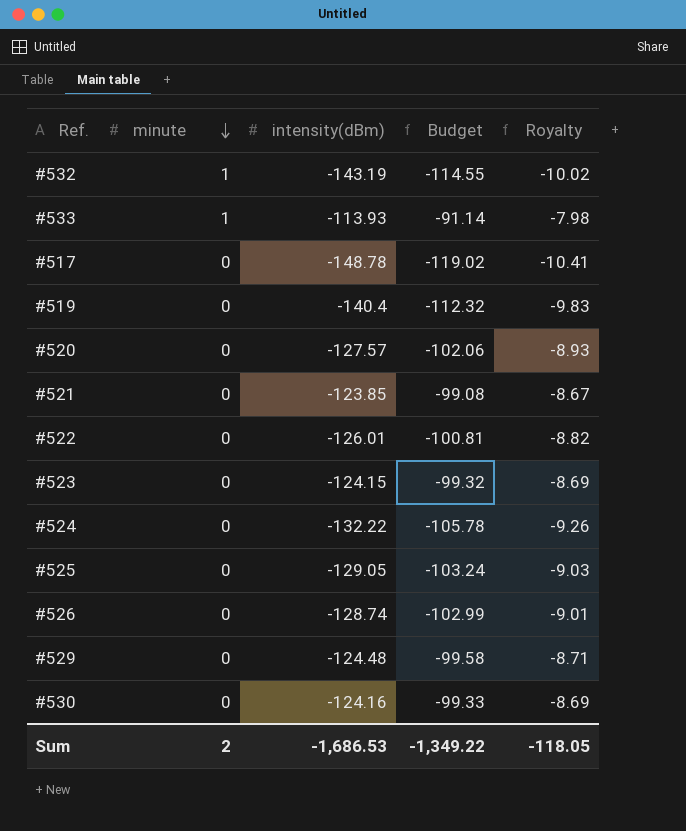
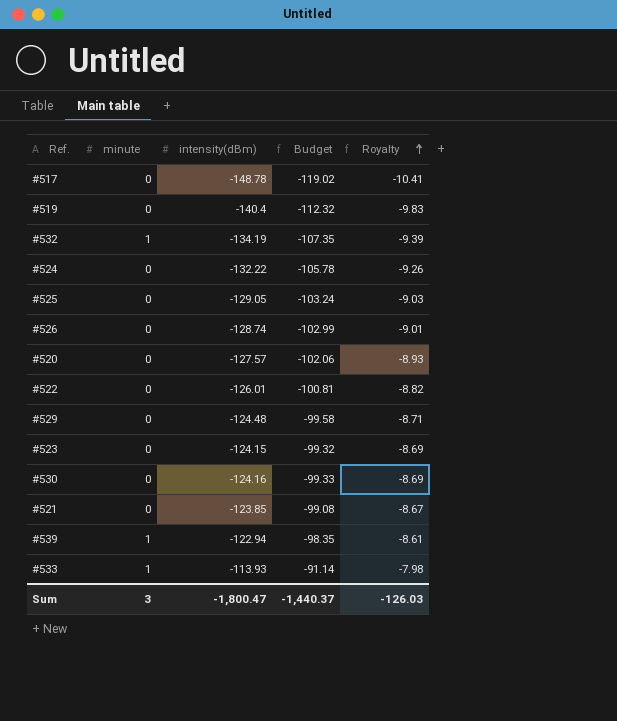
row order: minute descending -> Royalty ascending
#532 | intensity(dBm): -143.19 -> -134.19
#532 | Budget: -114.55 -> -107.35
#532 | Royalty: -10.02 -> -9.39
row #539: none -> 1 | -122.94 | -98.35 | -8.61
Sum | minute: 2 -> 3
Sum | intensity(dBm): -1,686.53 -> -1,800.47
Sum | Budget: -1,349.22 -> -1,440.37
Sum | Royalty: -118.05 -> -126.03

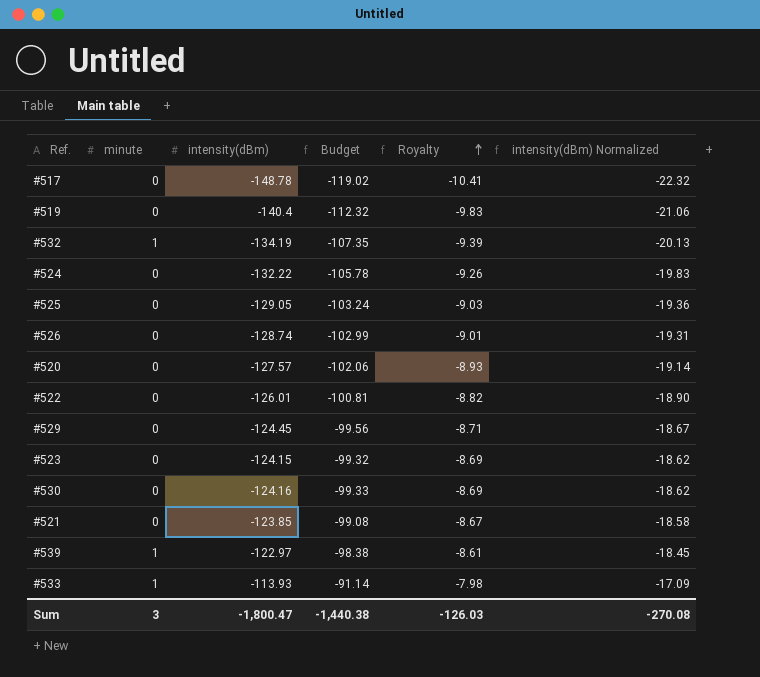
column intensity(dBm) Normalized | formula: none -> [intensity(dBm)] * 0.15
#529 | intensity(dBm): -124.48 -> -124.45
#529 | Budget: -99.58 -> -99.56
#539 | intensity(dBm): -122.94 -> -122.97
#539 | Budget: -98.35 -> -98.38
Sum | Budget: -1,440.37 -> -1,440.38

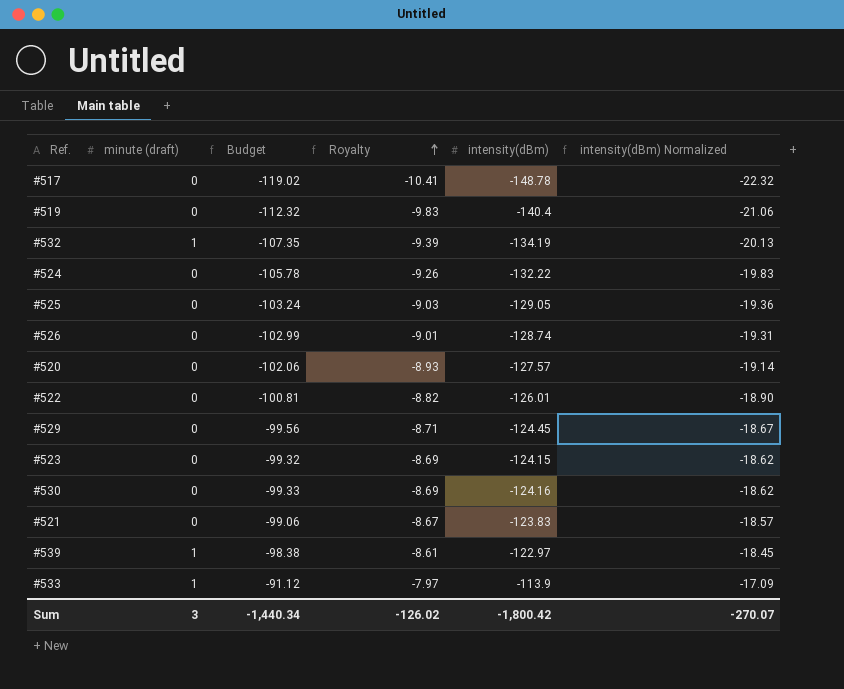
column name: minute -> minute (draft)
column intensity(dBm) | position: 3 -> 5
#521 | Budget: -99.08 -> -99.06
#521 | intensity(dBm): -123.85 -> -123.83
#521 | intensity(dBm) Normalized: -18.58 -> -18.57
#533 | Budget: -91.14 -> -91.12
#533 | Royalty: -7.98 -> -7.97
#533 | intensity(dBm): -113.93 -> -113.9
Sum | Budget: -1,440.38 -> -1,440.34
Sum | Royalty: -126.03 -> -126.02
Sum | intensity(dBm): -1,800.47 -> -1,800.42
Sum | intensity(dBm) Normalized: -270.08 -> -270.07

